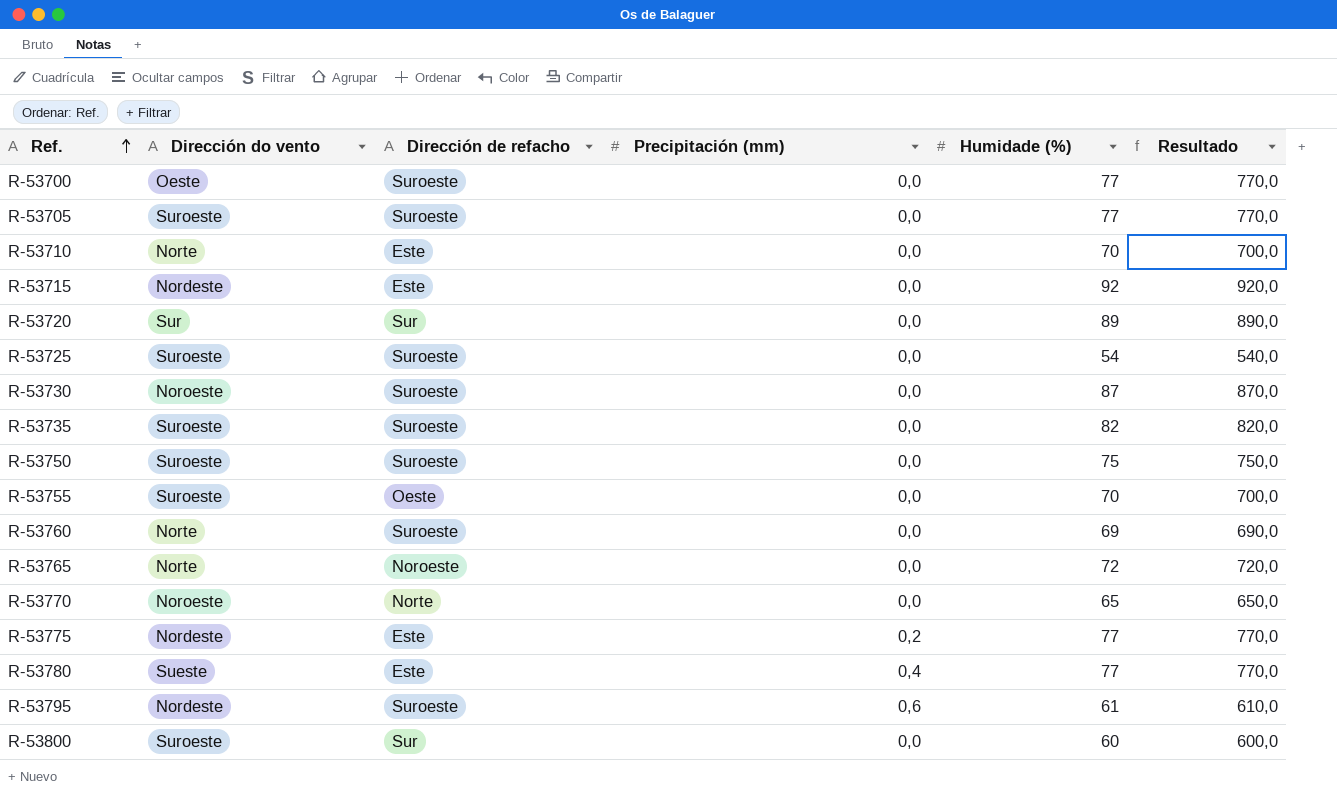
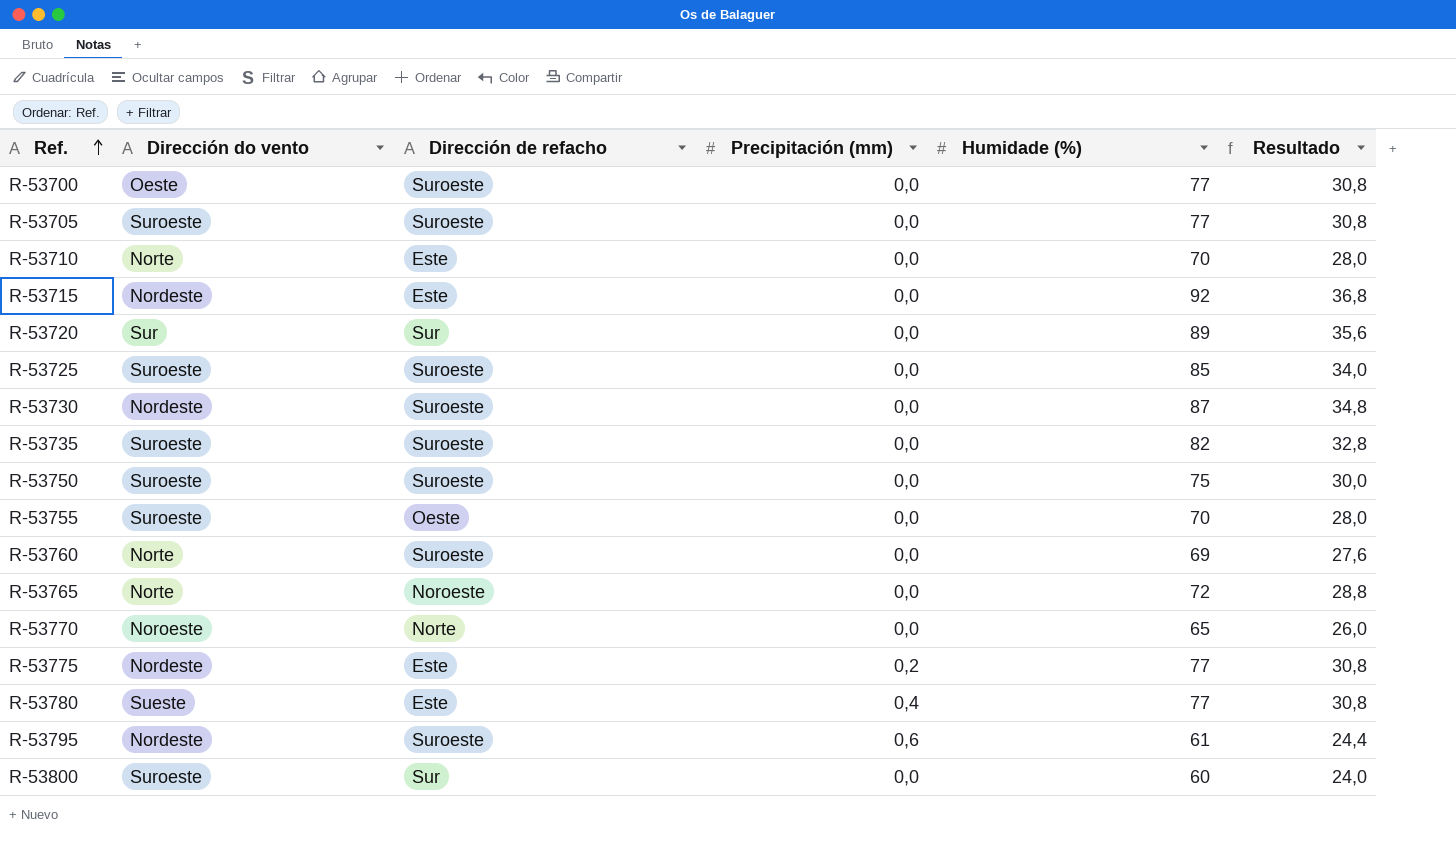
column Resultado | formula: [Humidade (%)] * 10 -> [Humidade (%)] * 0,4
R-53725 | Humidade (%): 54 -> 85
R-53730 | Dirección do vento: Noroeste -> Nordeste

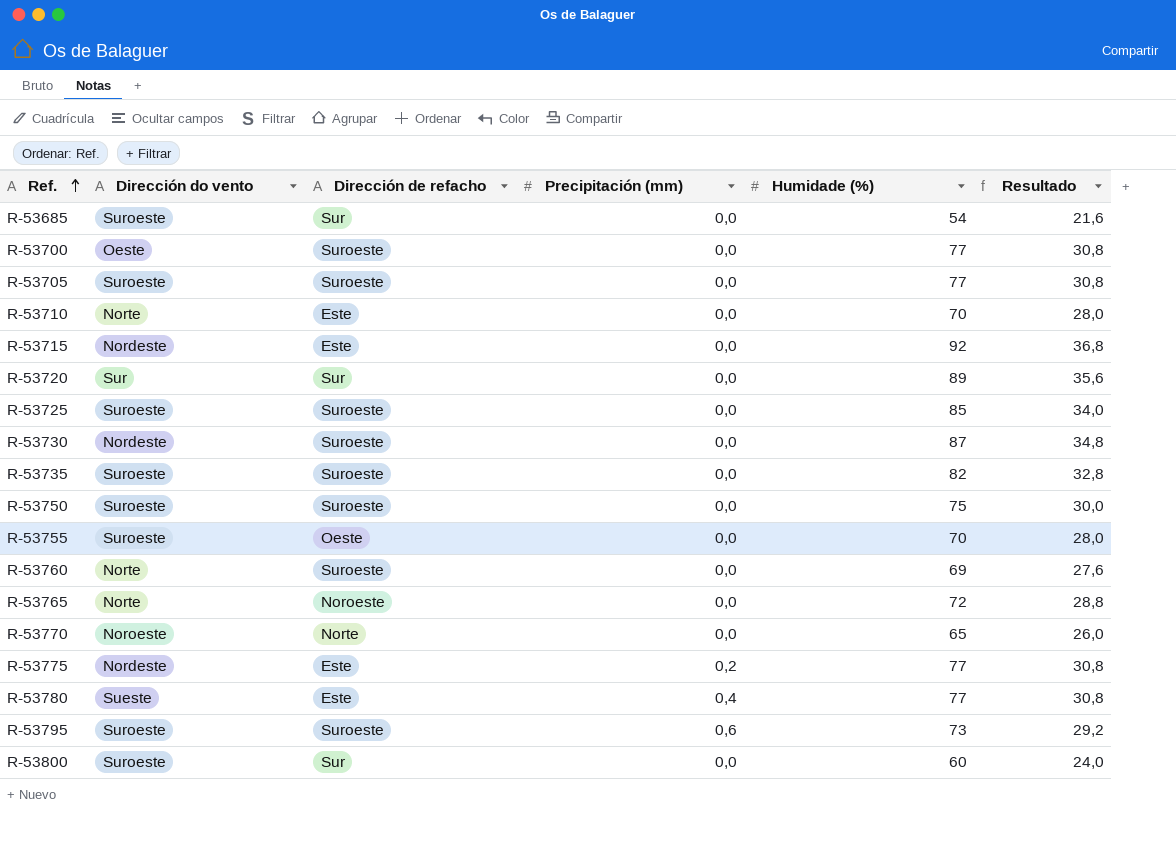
row R-53685: none -> Suroeste | Sur | 0,0 | 54 | 21,6
R-53795 | Dirección do vento: Nordeste -> Suroeste
R-53795 | Humidade (%): 61 -> 73
R-53795 | Resultado: 24,4 -> 29,2

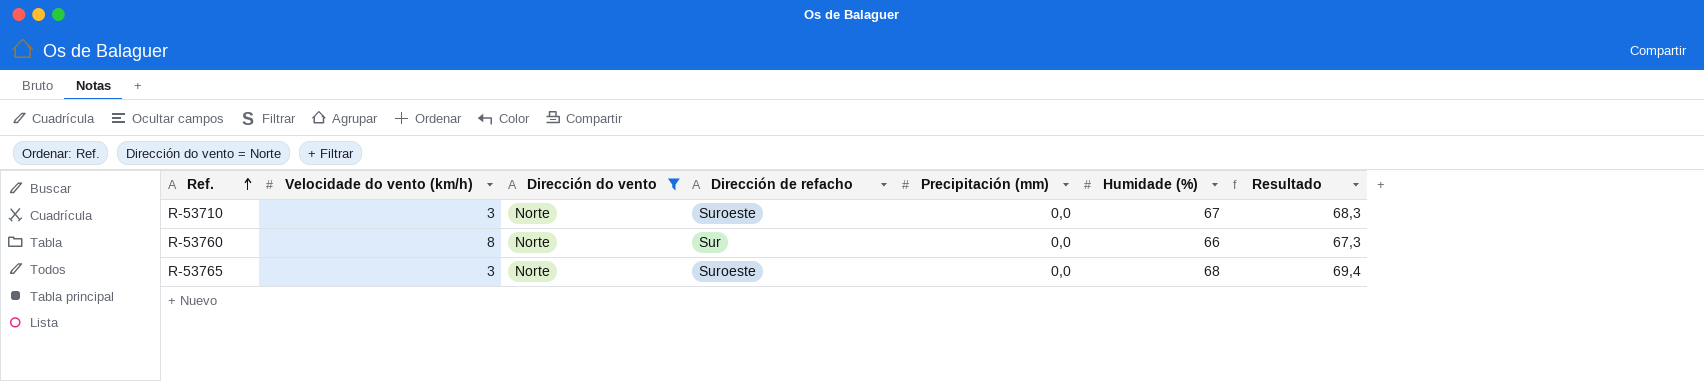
filter: none -> Dirección do vento = Norte
column Velocidade do vento (km/h) | position: none -> 2
column Resultado | formula: [Humidade (%)] * 0,4 -> [Humidade (%)] * 1,02
R-53710 | Dirección de refacho: Este -> Suroeste
R-53710 | Humidade (%): 70 -> 67
R-53760 | Dirección de refacho: Suroeste -> Sur
R-53760 | Humidade (%): 69 -> 66
R-53765 | Dirección de refacho: Noroeste -> Suroeste
R-53765 | Humidade (%): 72 -> 68

